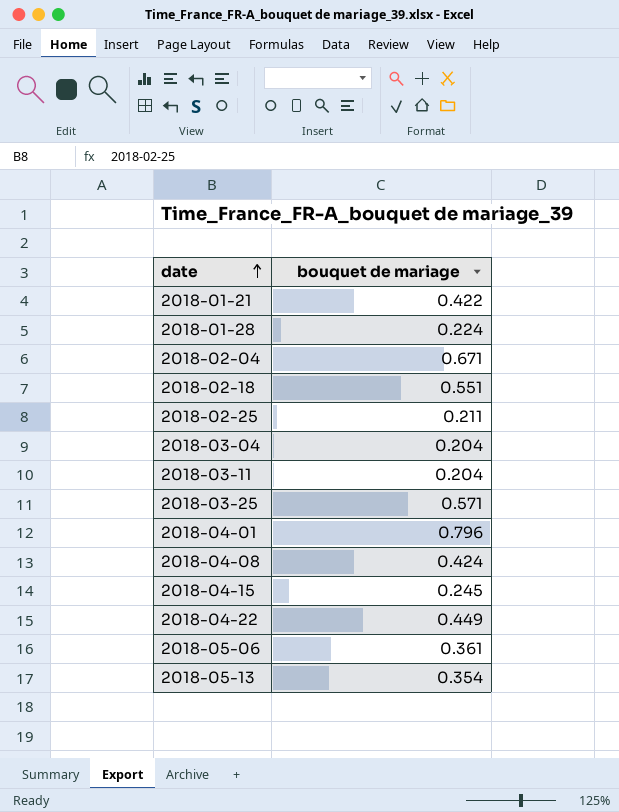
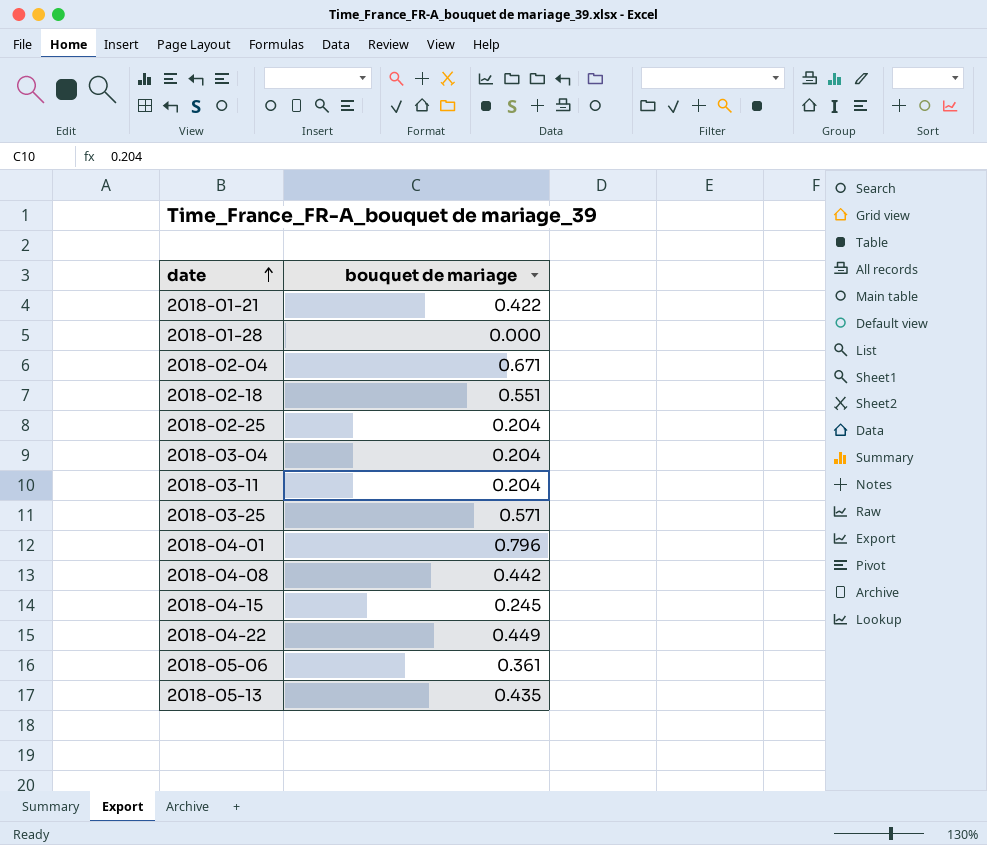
2018-01-28 | bouquet de mariage: 0.224 -> 0.000
2018-02-25 | bouquet de mariage: 0.211 -> 0.204
2018-04-08 | bouquet de mariage: 0.424 -> 0.442
2018-05-13 | bouquet de mariage: 0.354 -> 0.435

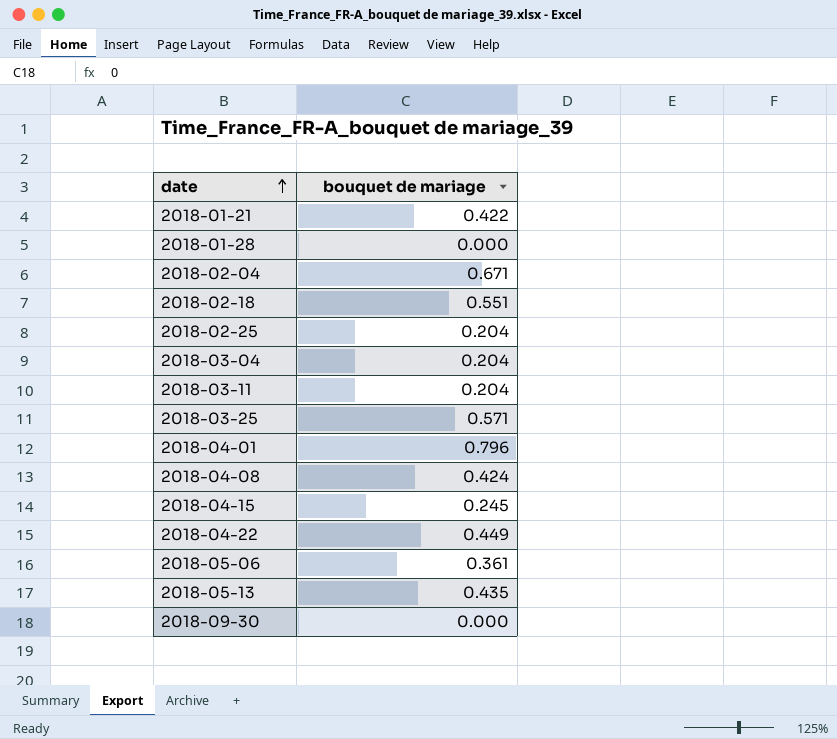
2018-04-08 | bouquet de mariage: 0.442 -> 0.424
row 2018-09-30: none -> 0.000

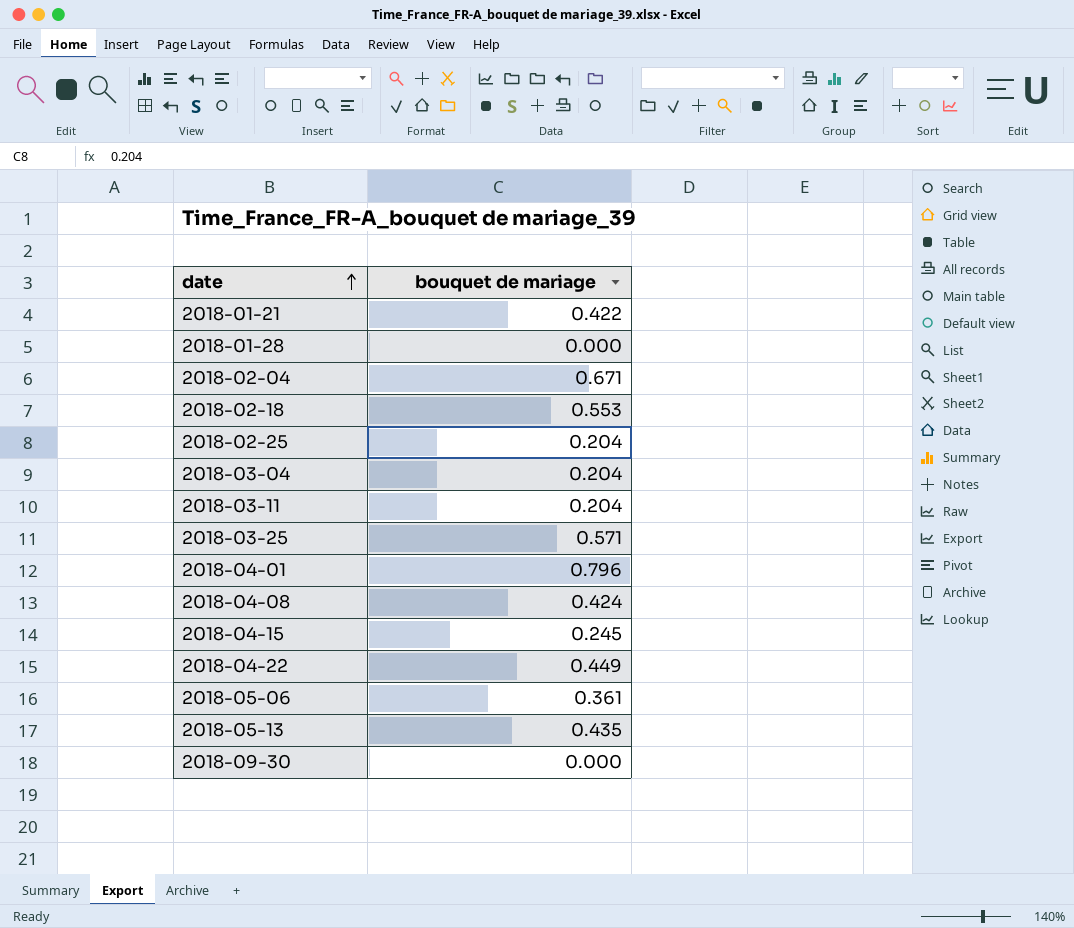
2018-02-18 | bouquet de mariage: 0.551 -> 0.553

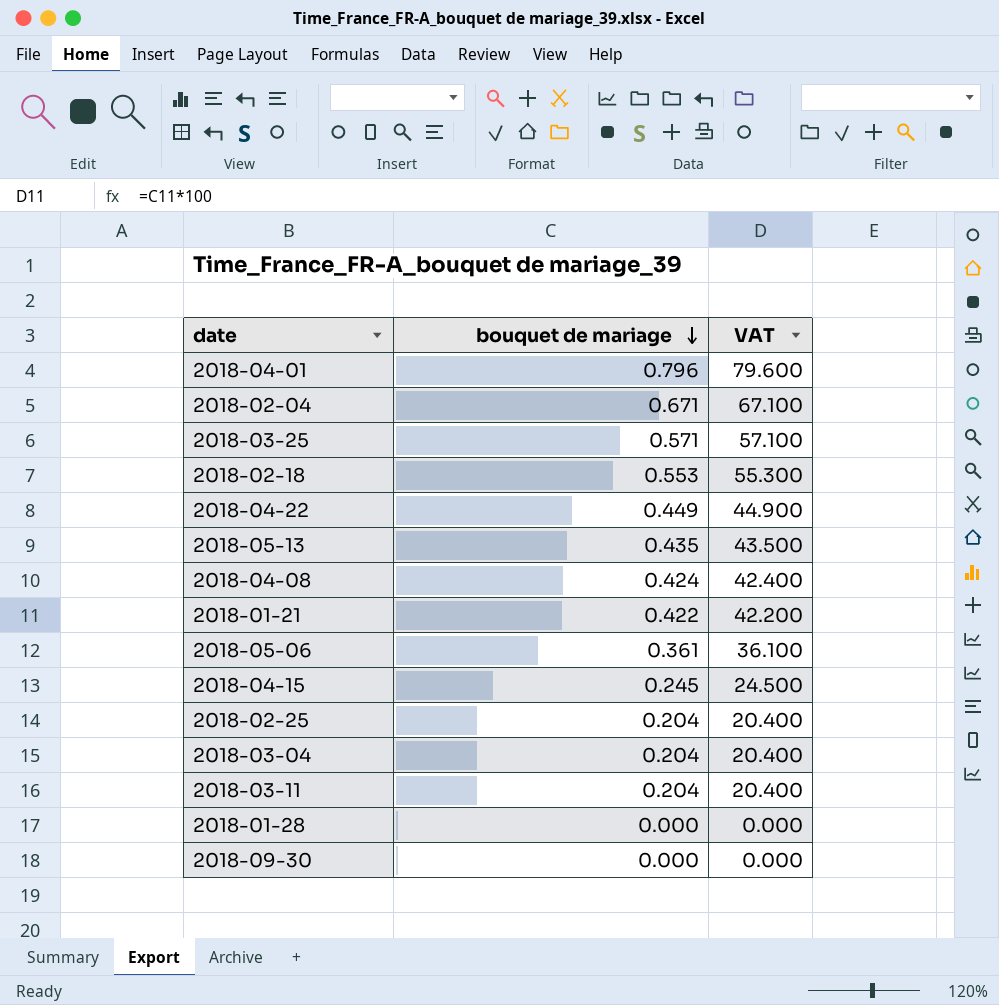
row order: date ascending -> bouquet de mariage descending
column VAT | formula: none -> [bouquet de mariage] * 100

